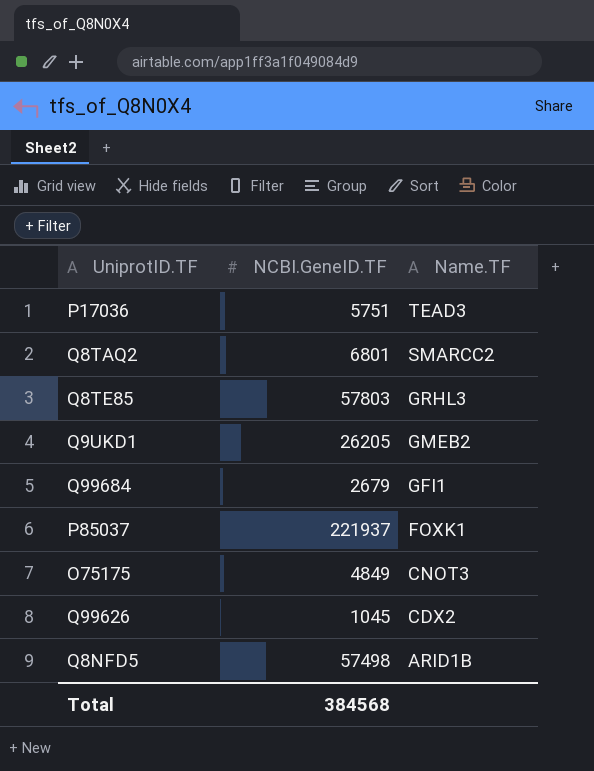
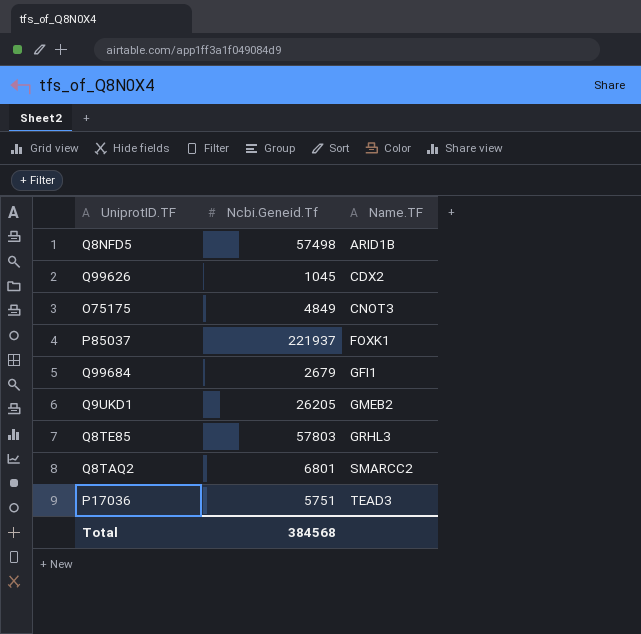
row order: Name.TF descending -> Name.TF ascending
column name: NCBI.GeneID.TF -> Ncbi.Geneid.Tf

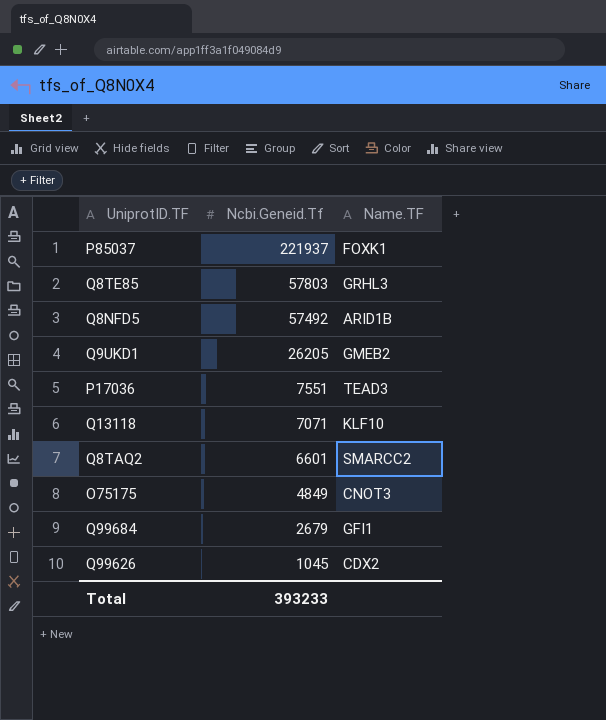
row order: Name.TF ascending -> Ncbi.Geneid.Tf descending
Q8NFD5 | Ncbi.Geneid.Tf: 57498 -> 57492
P17036 | Ncbi.Geneid.Tf: 5751 -> 7551
row Q13118: none -> 7071 | KLF10
Q8TAQ2 | Ncbi.Geneid.Tf: 6801 -> 6601
Total | Ncbi.Geneid.Tf: 384568 -> 393233

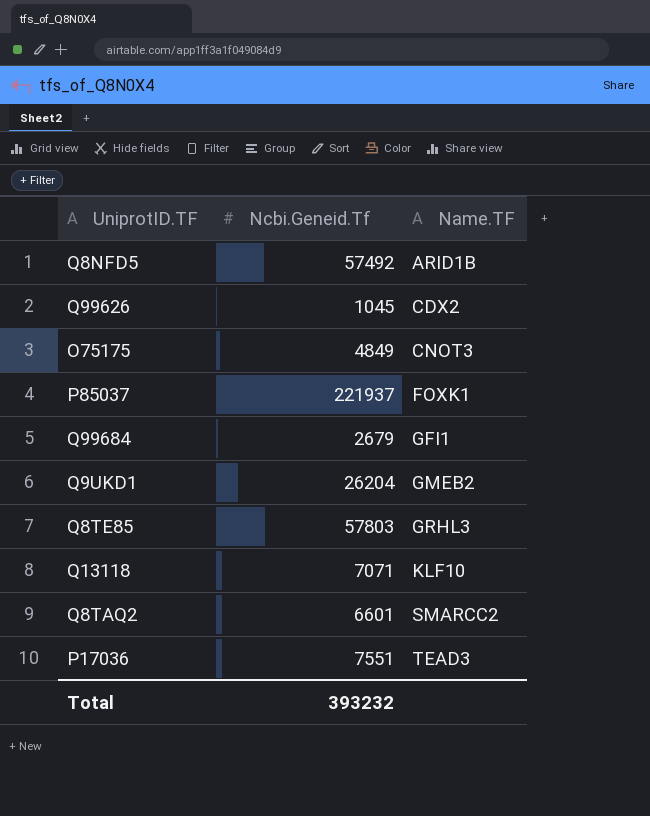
row order: Ncbi.Geneid.Tf descending -> Name.TF ascending
Q9UKD1 | Ncbi.Geneid.Tf: 26205 -> 26204
Total | Ncbi.Geneid.Tf: 393233 -> 393232

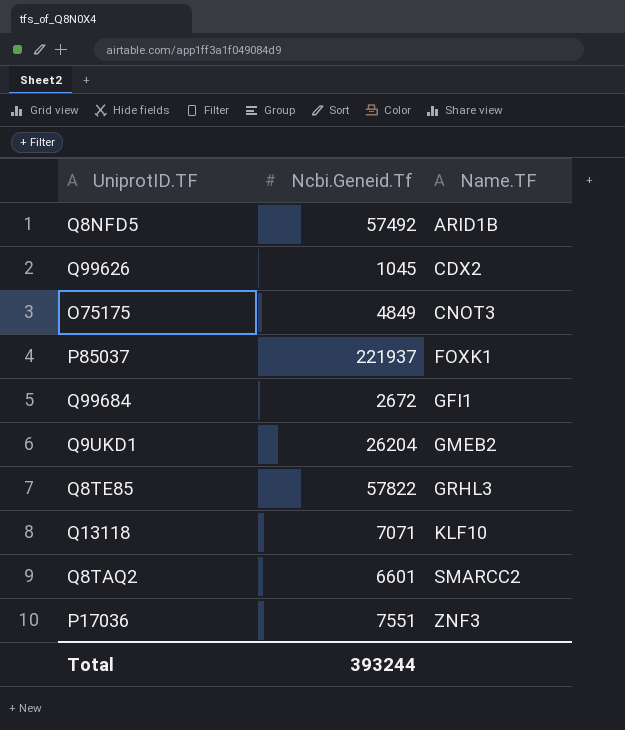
Q99684 | Ncbi.Geneid.Tf: 2679 -> 2672
Q8TE85 | Ncbi.Geneid.Tf: 57803 -> 57822
P17036 | Name.TF: TEAD3 -> ZNF3
Total | Ncbi.Geneid.Tf: 393232 -> 393244

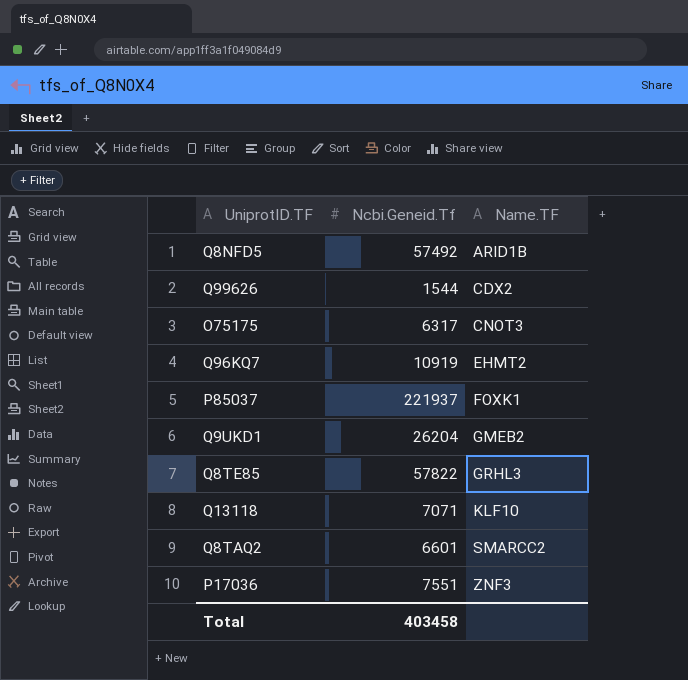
row Q99684: 2672 | GFI1 -> none
Q99626 | Ncbi.Geneid.Tf: 1045 -> 1544
O75175 | Ncbi.Geneid.Tf: 4849 -> 6317
row Q96KQ7: none -> 10919 | EHMT2
Total | Ncbi.Geneid.Tf: 393244 -> 403458

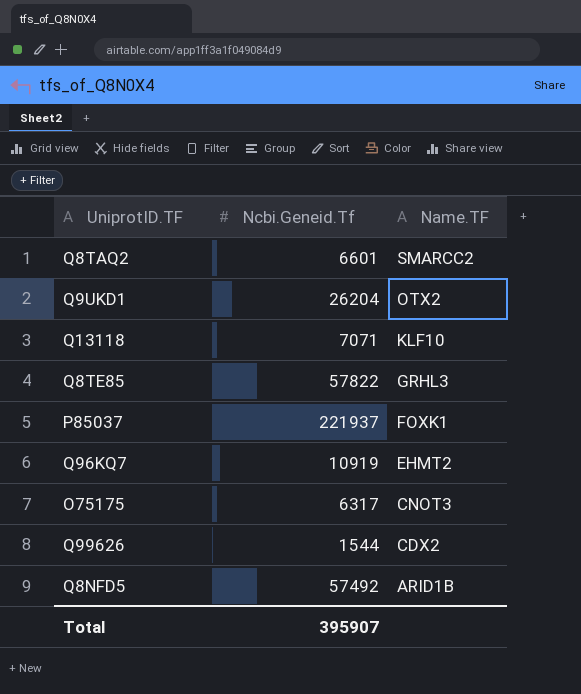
row order: Name.TF ascending -> Name.TF descending
row P17036: 7551 | ZNF3 -> none
Q9UKD1 | Name.TF: GMEB2 -> OTX2
Total | Ncbi.Geneid.Tf: 403458 -> 395907

